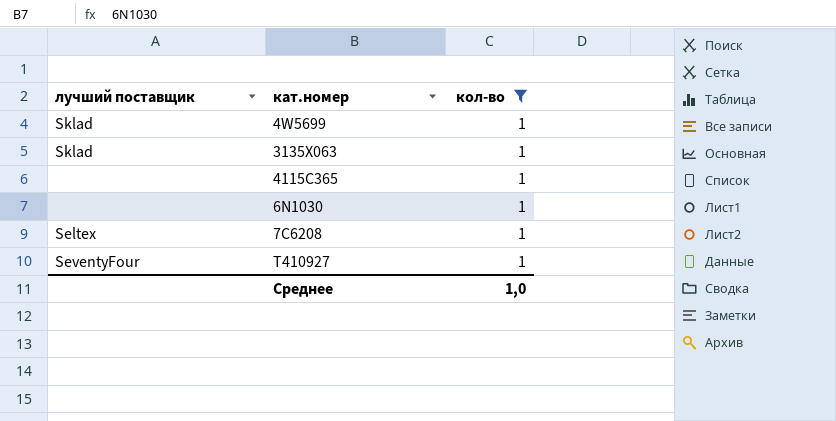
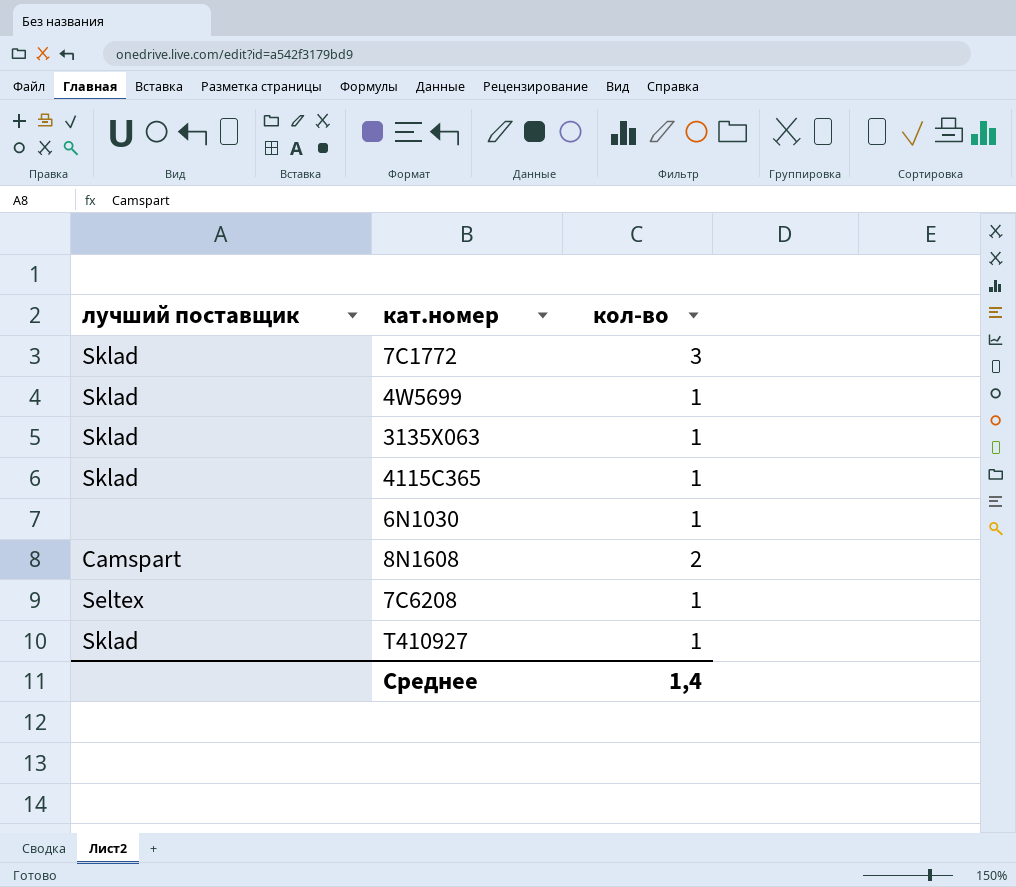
filter: кол-во = 1 -> none
4115C365 | лучший поставщик: none -> Sklad
T410927 | лучший поставщик: SeventyFour -> Sklad
Среднее | кол-во: 1,0 -> 1,4

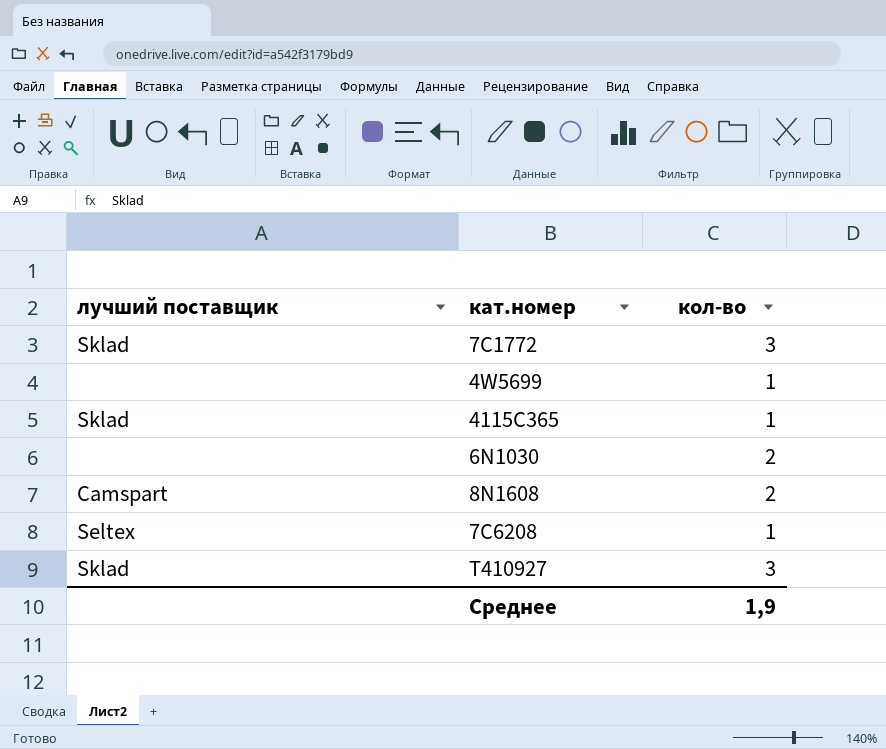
row 3135X063: Sklad | 1 -> none
4W5699 | лучший поставщик: Sklad -> none
6N1030 | кол-во: 1 -> 2
T410927 | кол-во: 1 -> 3
Среднее | кол-во: 1,4 -> 1,9

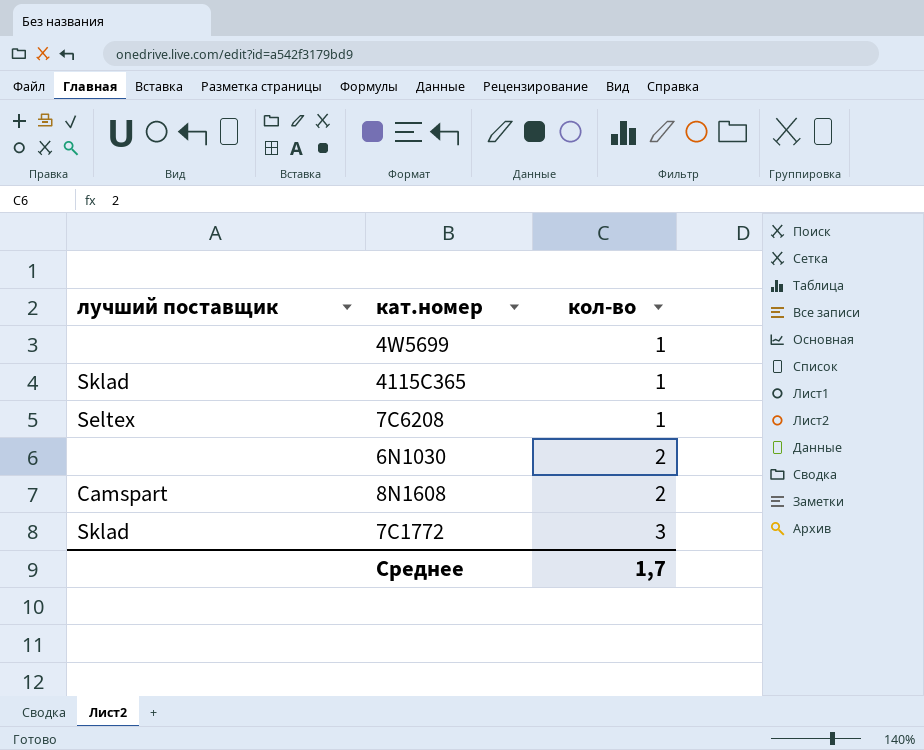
row order: none -> кол-во ascending
row T410927: Sklad | 3 -> none
Среднее | кол-во: 1,9 -> 1,7

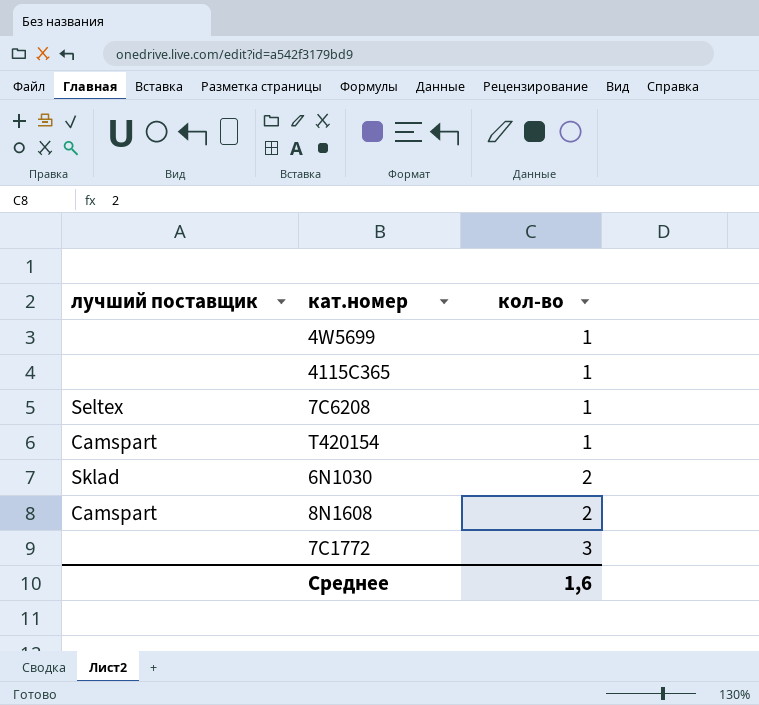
4115C365 | лучший поставщик: Sklad -> none
row T420154: none -> Camspart | 1
6N1030 | лучший поставщик: none -> Sklad
7C1772 | лучший поставщик: Sklad -> none
Среднее | кол-во: 1,7 -> 1,6

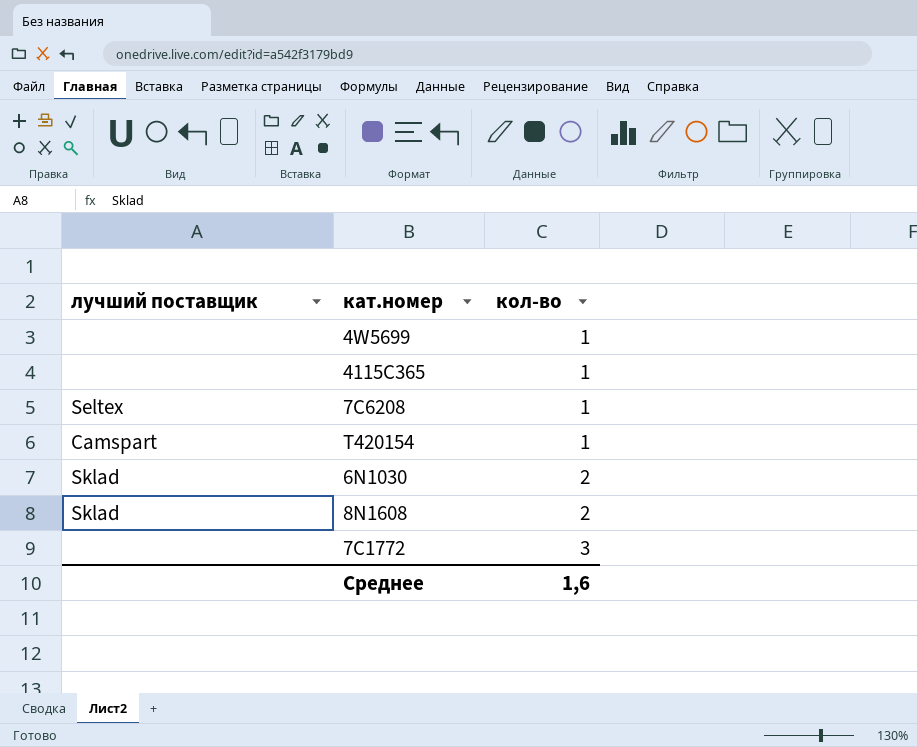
8N1608 | лучший поставщик: Camspart -> Sklad

